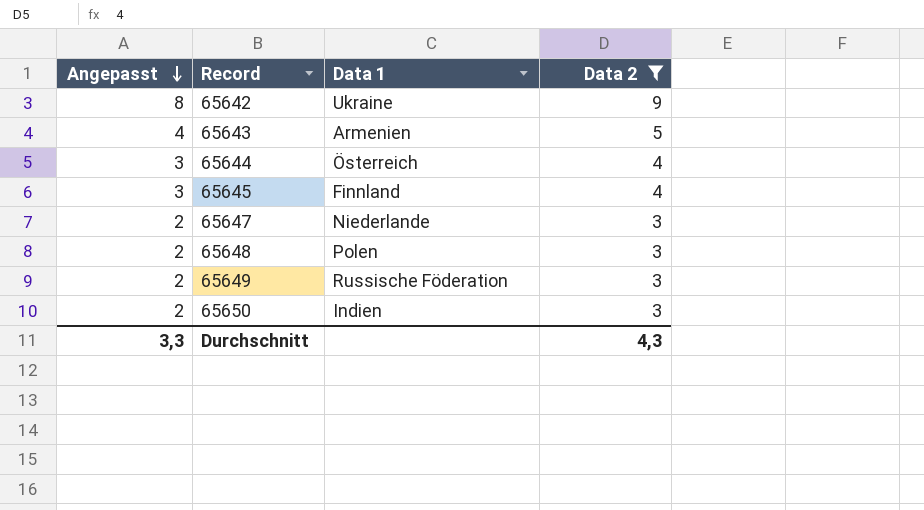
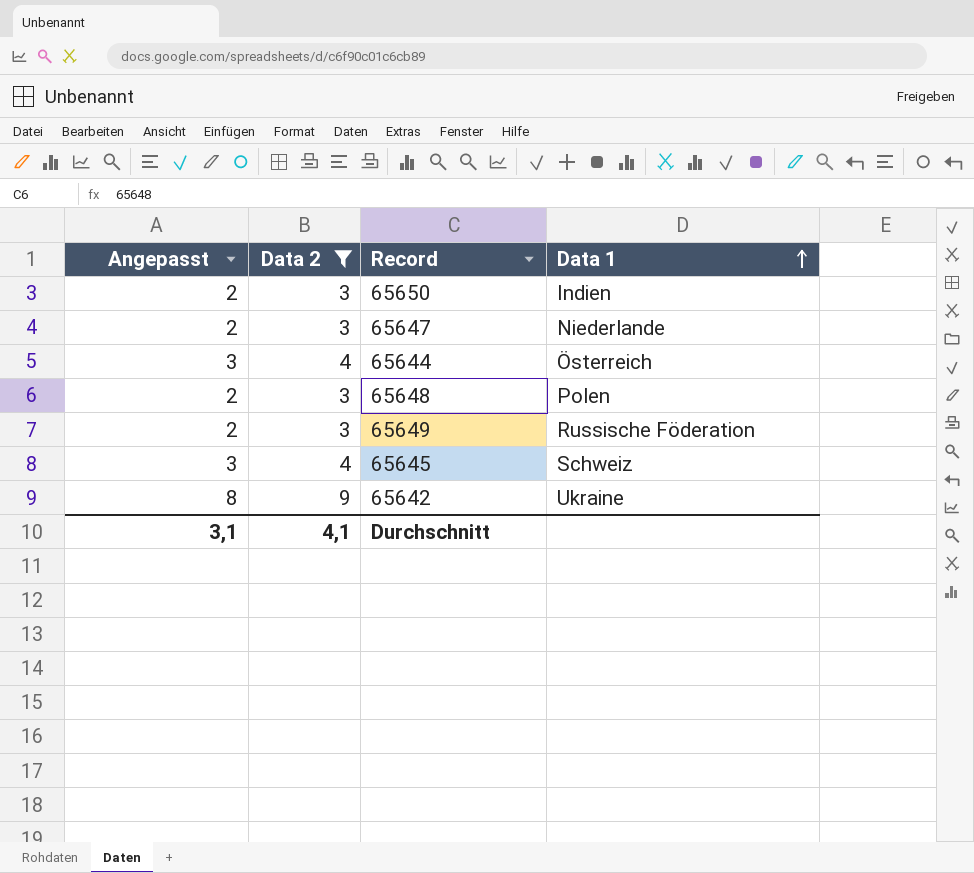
row order: Angepasst descending -> Data 1 ascending
column Data 2 | position: 4 -> 2
row 65643: 4 | Armenien | 5 -> none
65645 | Data 1: Finnland -> Schweiz
Durchschnitt | Angepasst: 3,3 -> 3,1
Durchschnitt | Data 2: 4,3 -> 4,1

